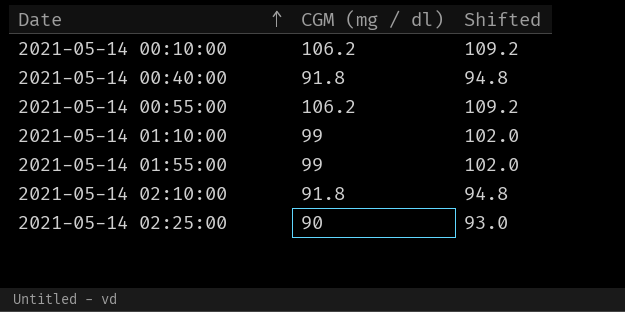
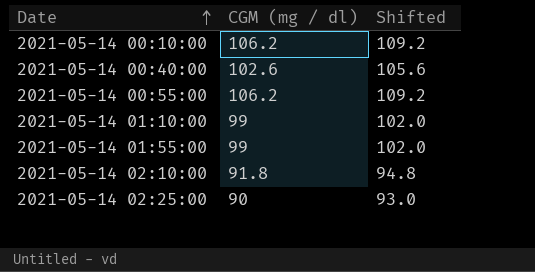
2021-05-14 00:40:00 | CGM (mg / dl): 91.8 -> 102.6
2021-05-14 00:40:00 | Shifted: 94.8 -> 105.6

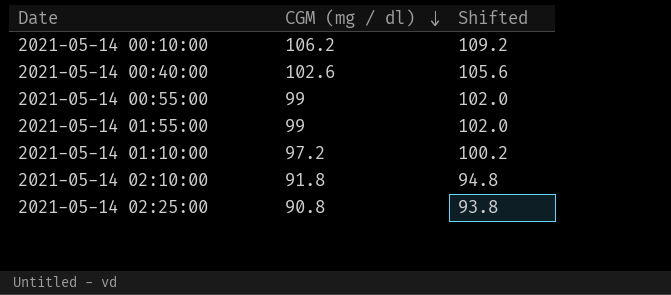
row order: Date ascending -> CGM (mg / dl) descending
2021-05-14 00:55:00 | CGM (mg / dl): 106.2 -> 99
2021-05-14 00:55:00 | Shifted: 109.2 -> 102.0
2021-05-14 01:10:00 | CGM (mg / dl): 99 -> 97.2
2021-05-14 01:10:00 | Shifted: 102.0 -> 100.2
2021-05-14 02:25:00 | CGM (mg / dl): 90 -> 90.8
2021-05-14 02:25:00 | Shifted: 93.0 -> 93.8

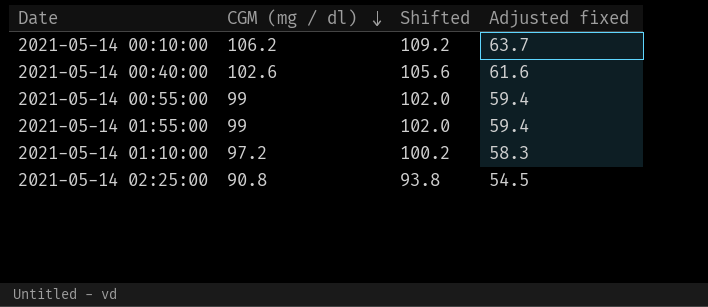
column Adjusted fixed | formula: none -> [CGM (mg / dl)] * 0.6
row 2021-05-14 02:10:00: 91.8 | 94.8 -> none

